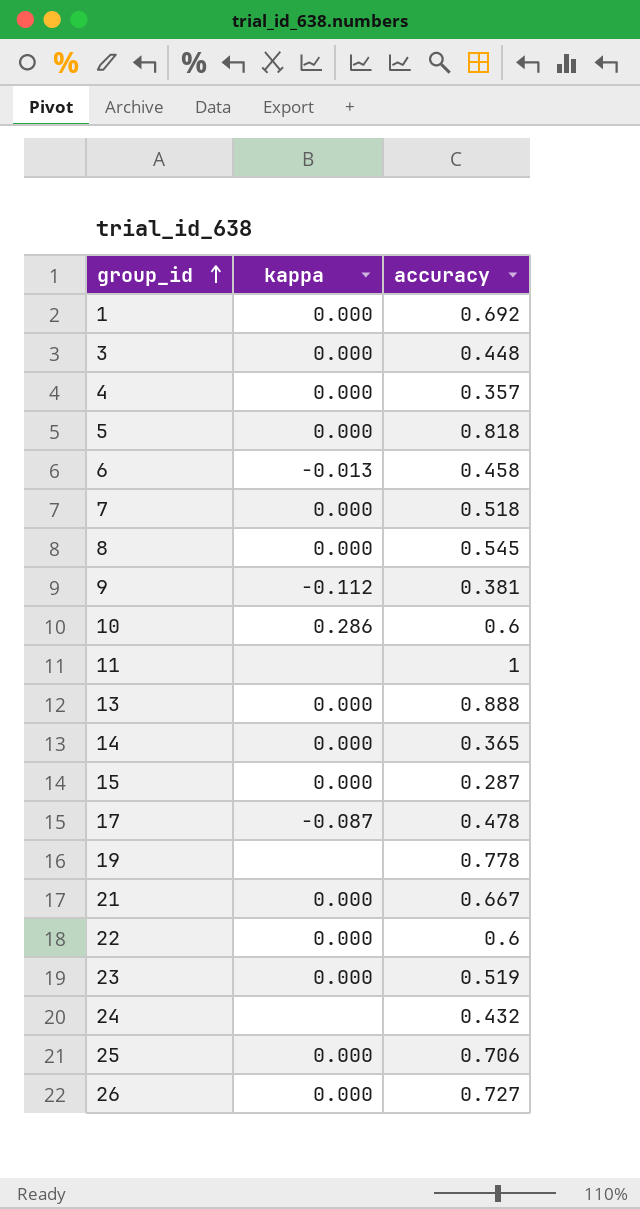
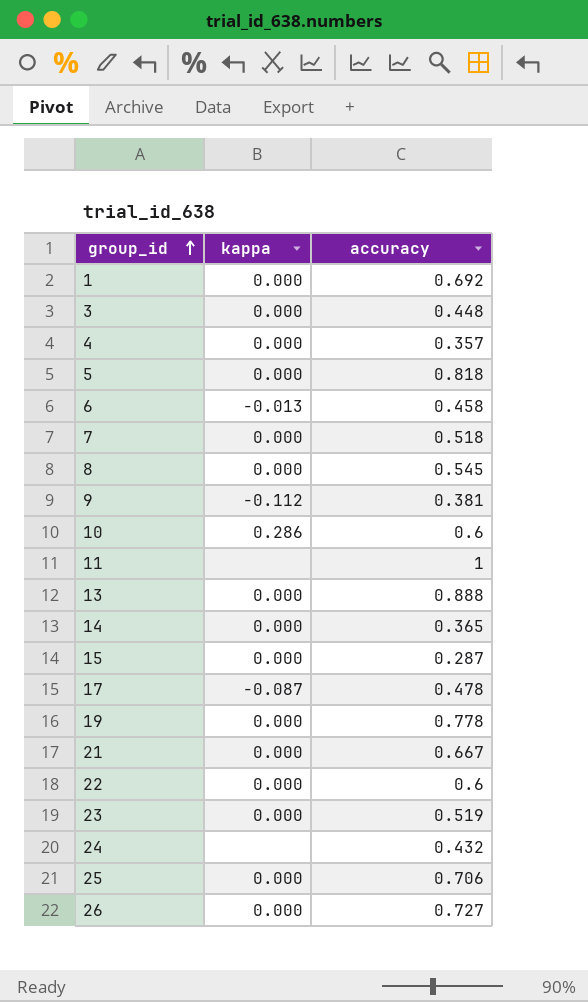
19 | kappa: none -> 0.000

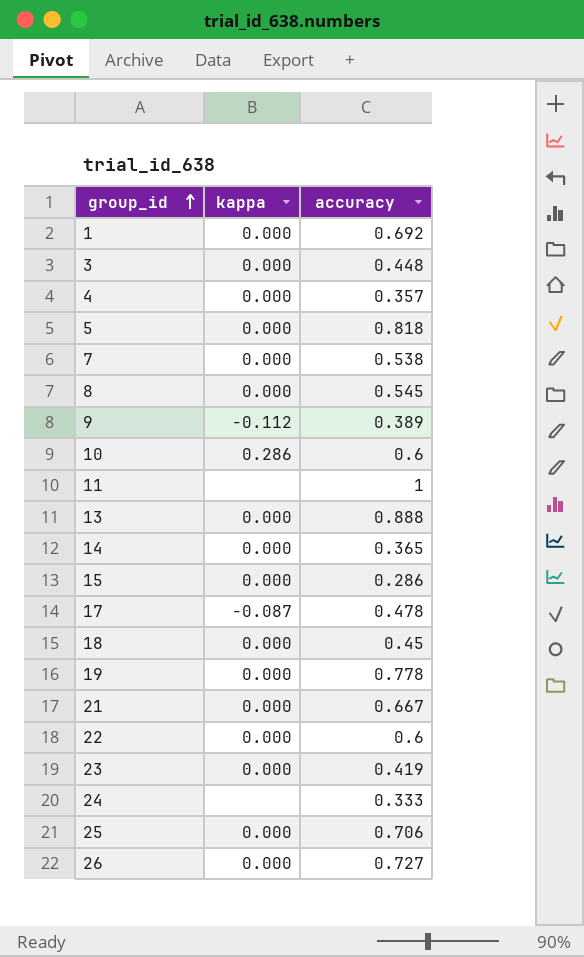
row 6: -0.013 | 0.458 -> none
7 | accuracy: 0.518 -> 0.538
9 | accuracy: 0.381 -> 0.389
15 | accuracy: 0.287 -> 0.286
row 18: none -> 0.000 | 0.45
23 | accuracy: 0.519 -> 0.419
24 | accuracy: 0.432 -> 0.333

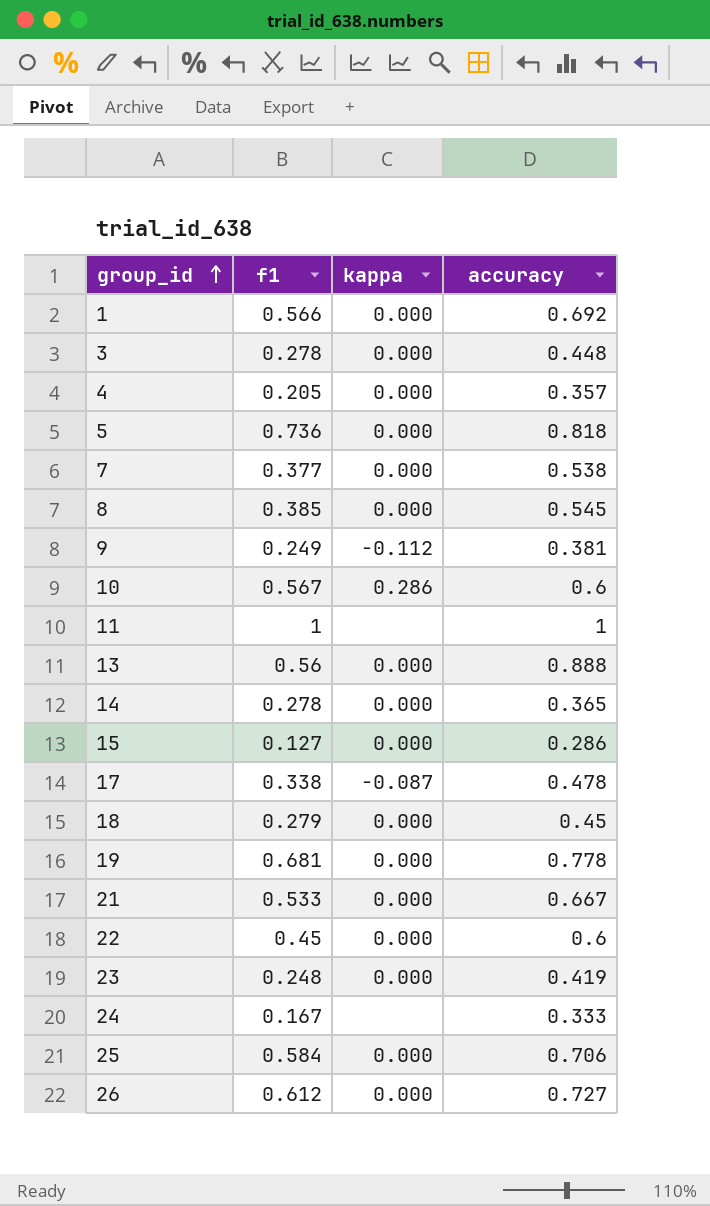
column f1 | position: none -> 2
9 | accuracy: 0.389 -> 0.381

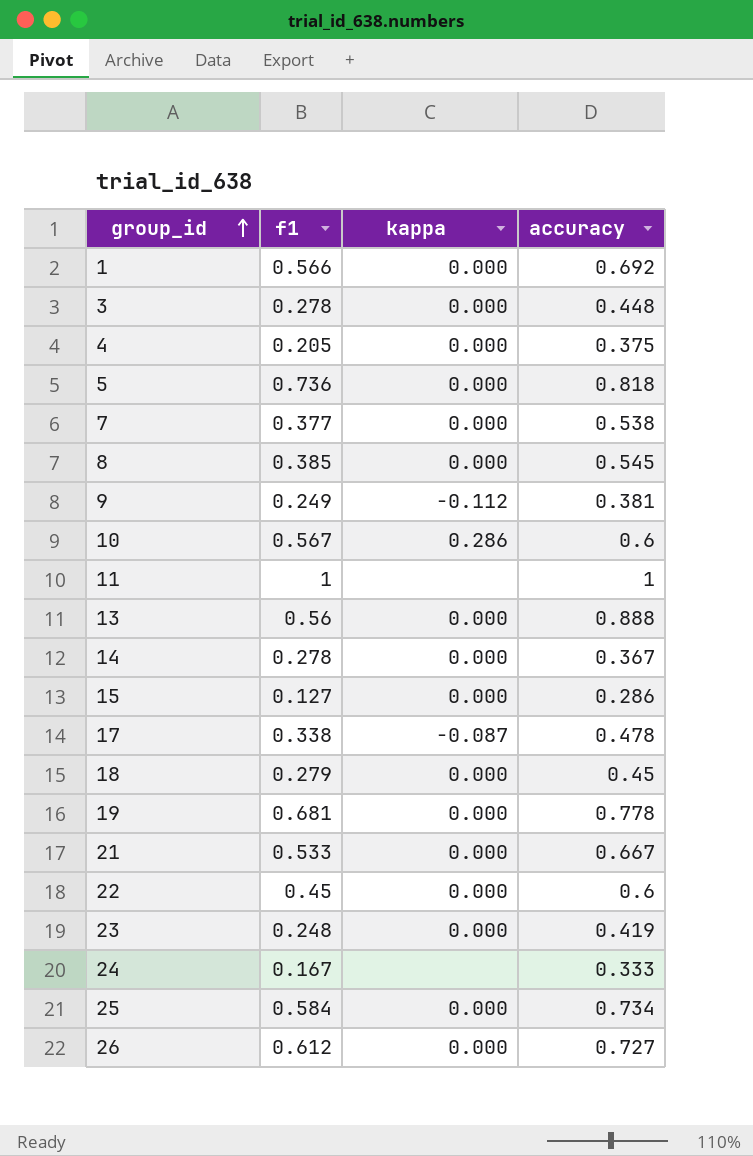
4 | accuracy: 0.357 -> 0.375
14 | accuracy: 0.365 -> 0.367
25 | accuracy: 0.706 -> 0.734

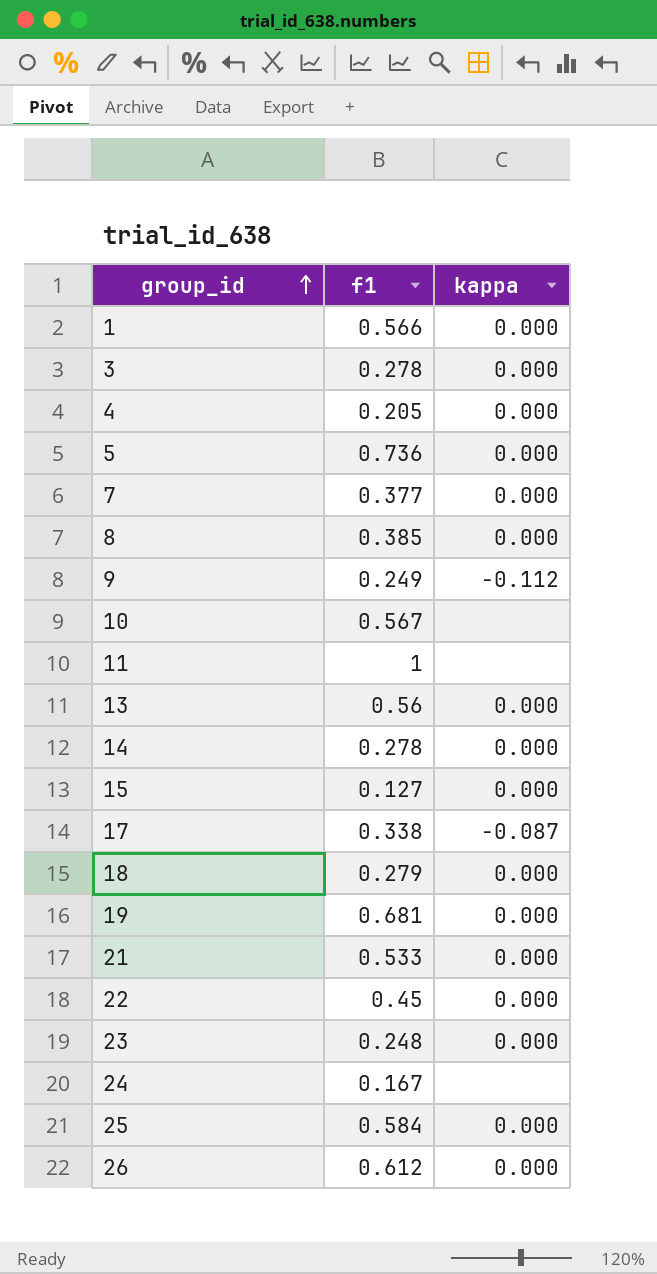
column accuracy | position: 4 -> none
10 | kappa: 0.286 -> none

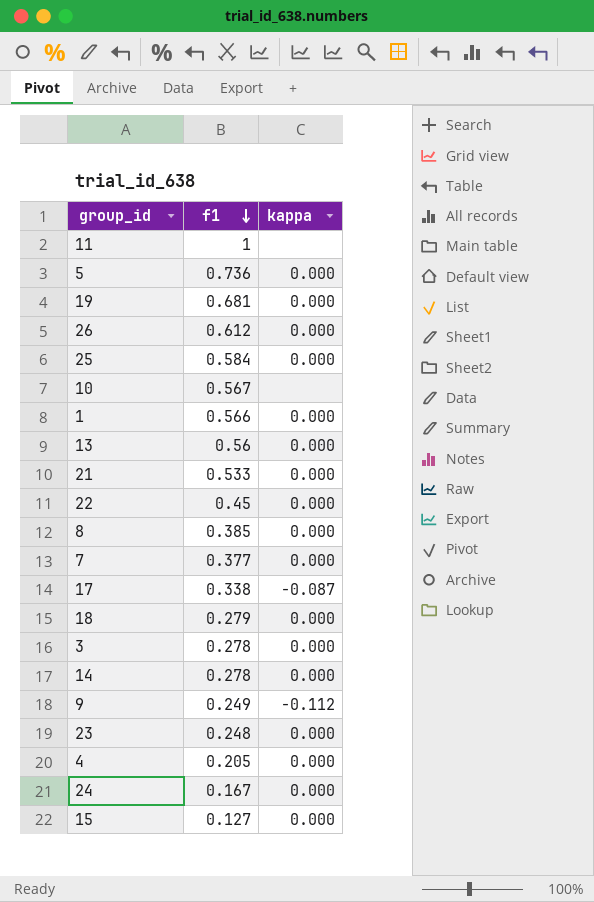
row order: group_id ascending -> f1 descending
24 | kappa: none -> 0.000

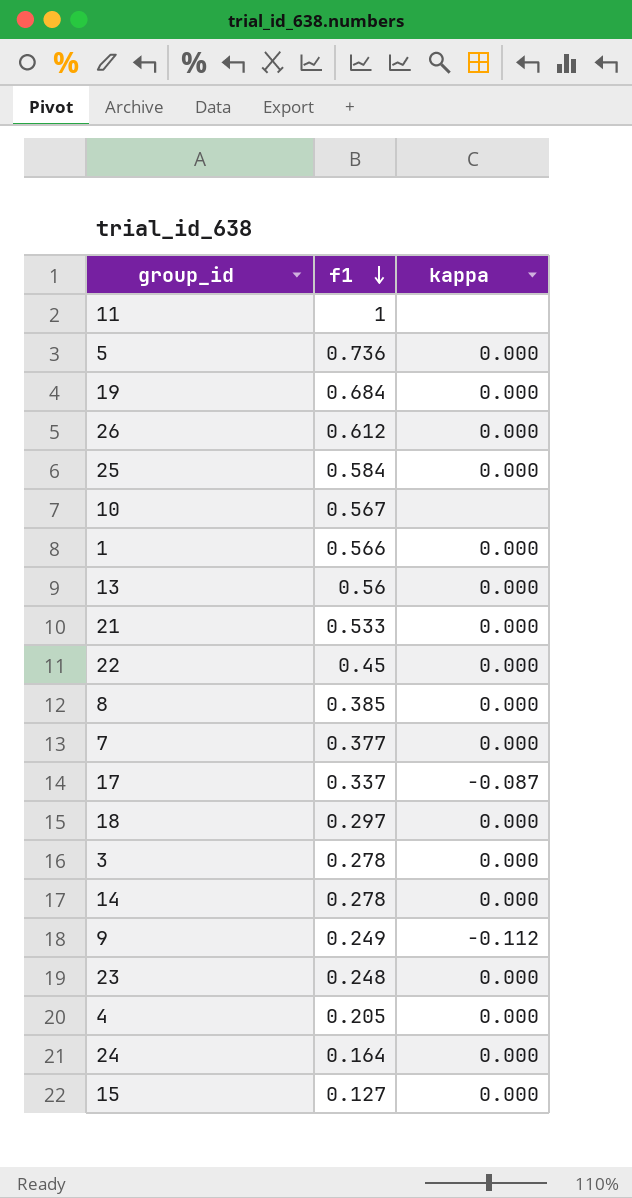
19 | f1: 0.681 -> 0.684
17 | f1: 0.338 -> 0.337
18 | f1: 0.279 -> 0.297
24 | f1: 0.167 -> 0.164

